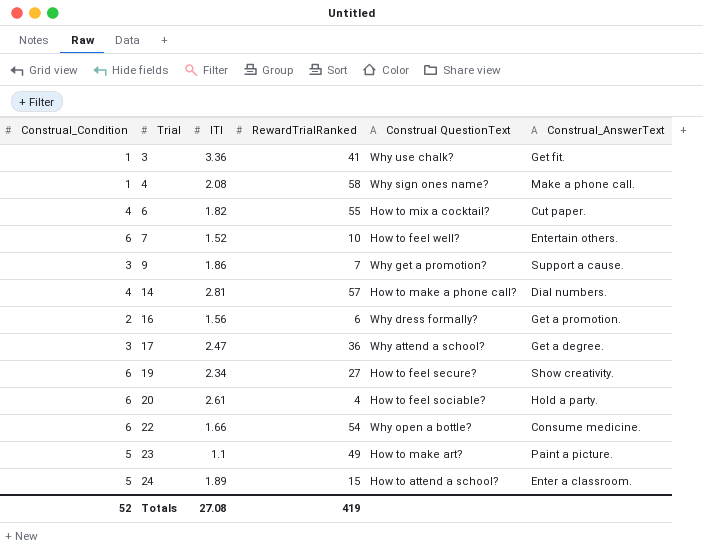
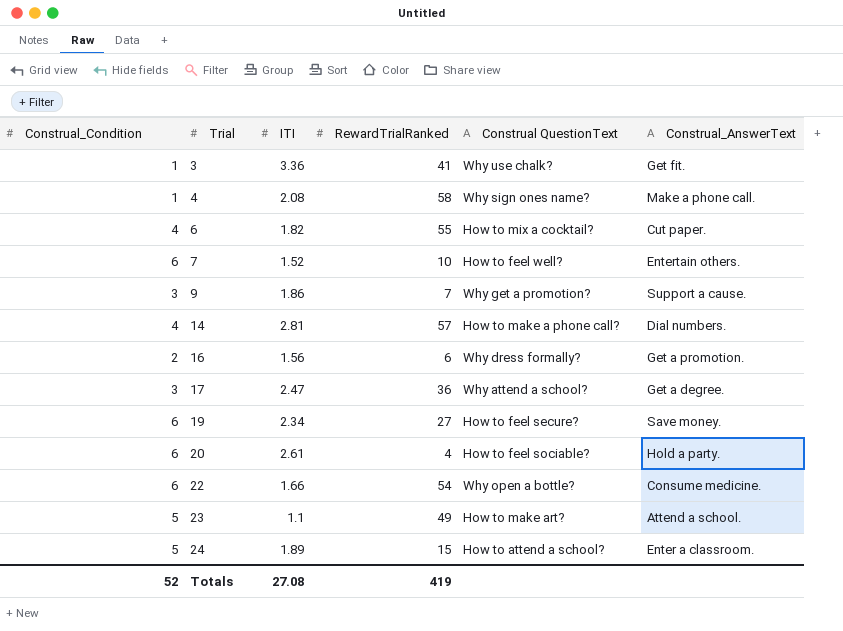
19 | Construal_AnswerText: Show creativity. -> Save money.
23 | Construal_AnswerText: Paint a picture. -> Attend a school.

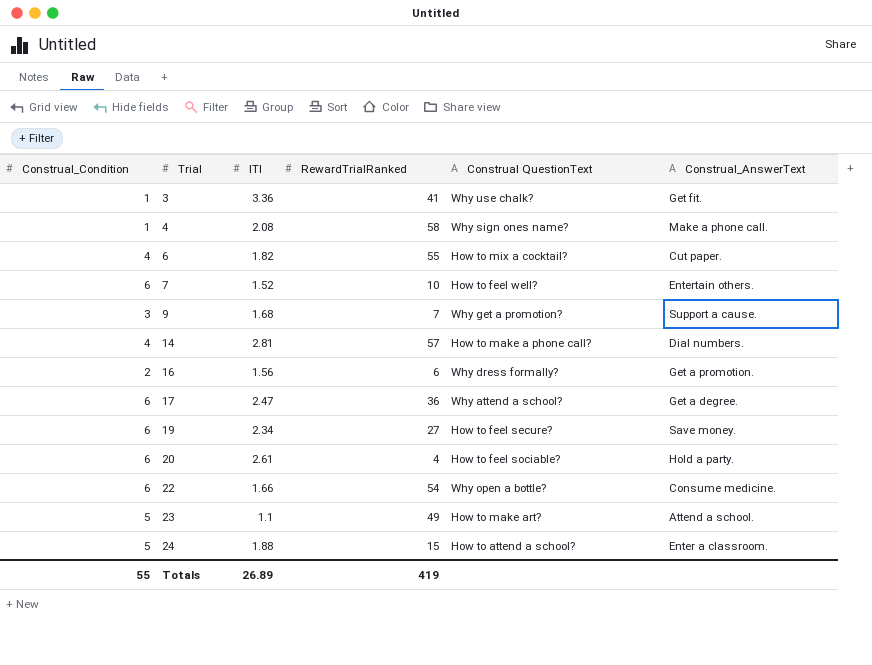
9 | ITI: 1.86 -> 1.68
17 | Construal_Condition: 3 -> 6
24 | ITI: 1.89 -> 1.88
Totals | Construal_Condition: 52 -> 55
Totals | ITI: 27.08 -> 26.89

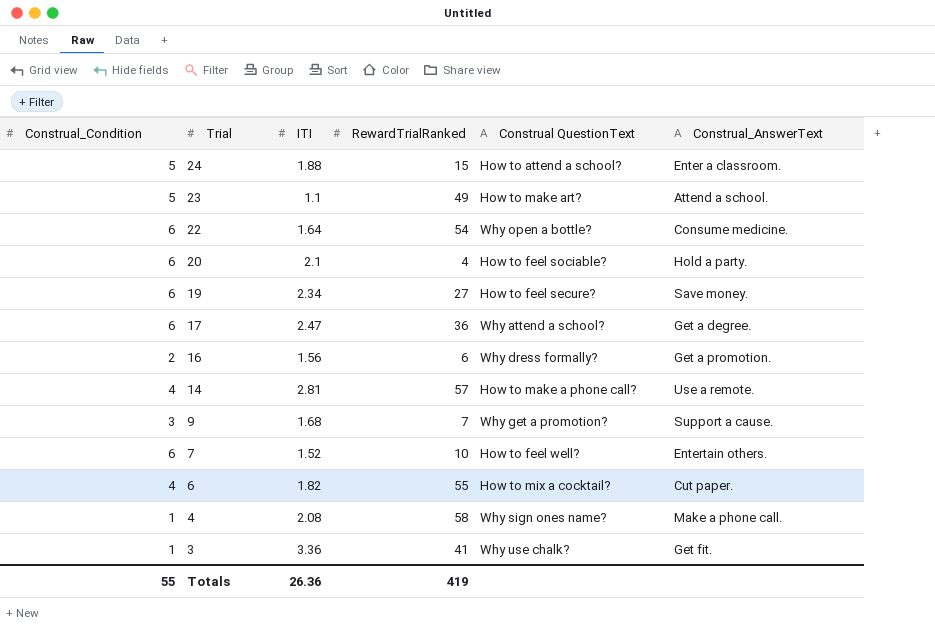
row order: Trial ascending -> Trial descending
22 | ITI: 1.66 -> 1.64
20 | ITI: 2.61 -> 2.1
14 | Construal_AnswerText: Dial numbers. -> Use a remote.
Totals | ITI: 26.89 -> 26.36

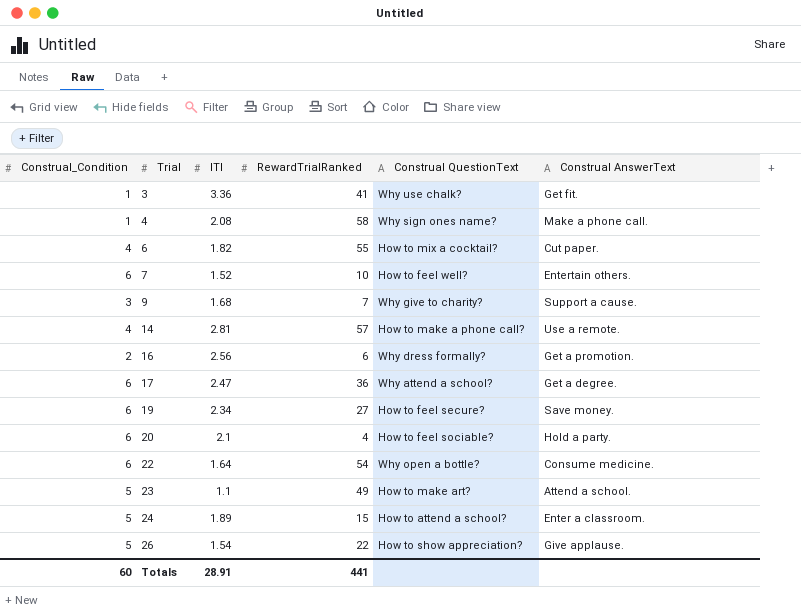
row order: Trial descending -> Trial ascending
column name: Construal_AnswerText -> Construal AnswerText
9 | Construal QuestionText: Why get a promotion? -> Why give to charity?
16 | ITI: 1.56 -> 2.56
24 | ITI: 1.88 -> 1.89
row 26: none -> 5 | 1.54 | 22 | How to show appreciation? | Give applause.
Totals | Construal_Condition: 55 -> 60
Totals | ITI: 26.36 -> 28.91
Totals | RewardTrialRanked: 419 -> 441

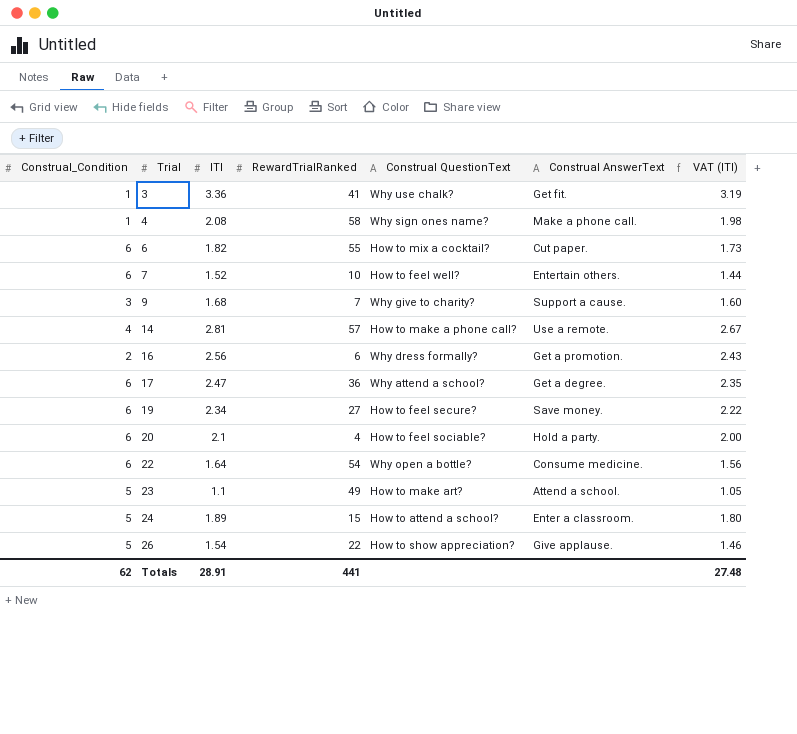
column VAT (ITI) | formula: none -> [ITI] * 0.95
6 | Construal_Condition: 4 -> 6
Totals | Construal_Condition: 60 -> 62

